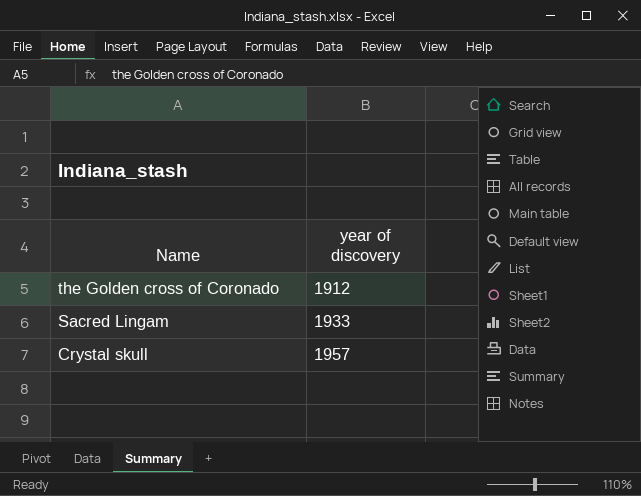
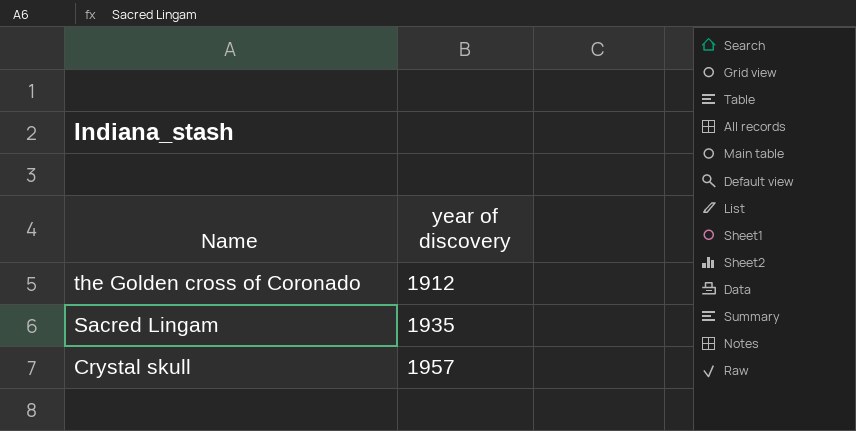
Sacred Lingam | year of discovery: 1933 -> 1935

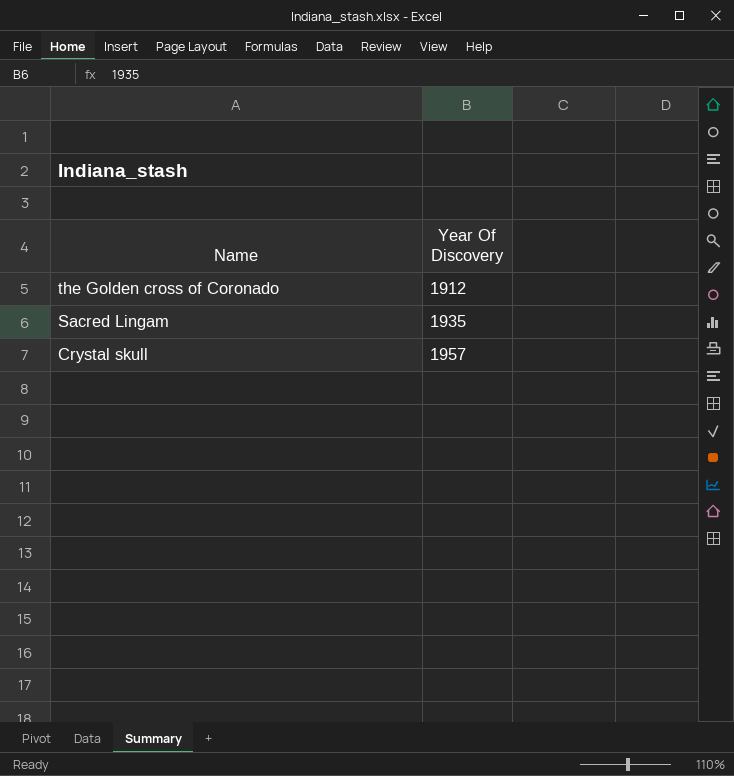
column name: year of discovery -> Year Of Discovery

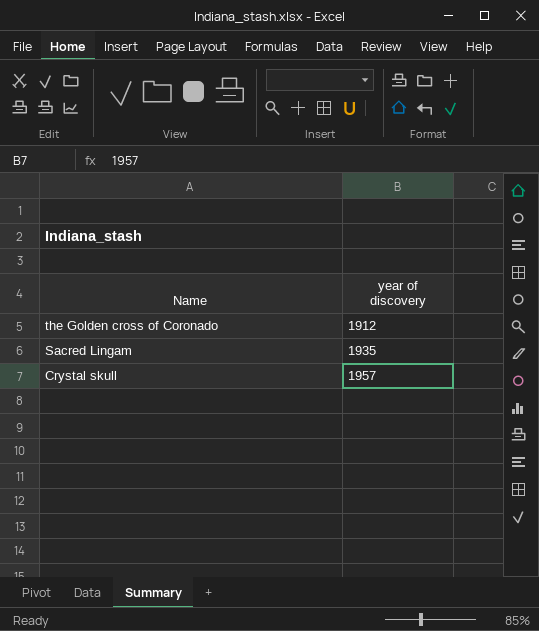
column name: Year Of Discovery -> year of discovery

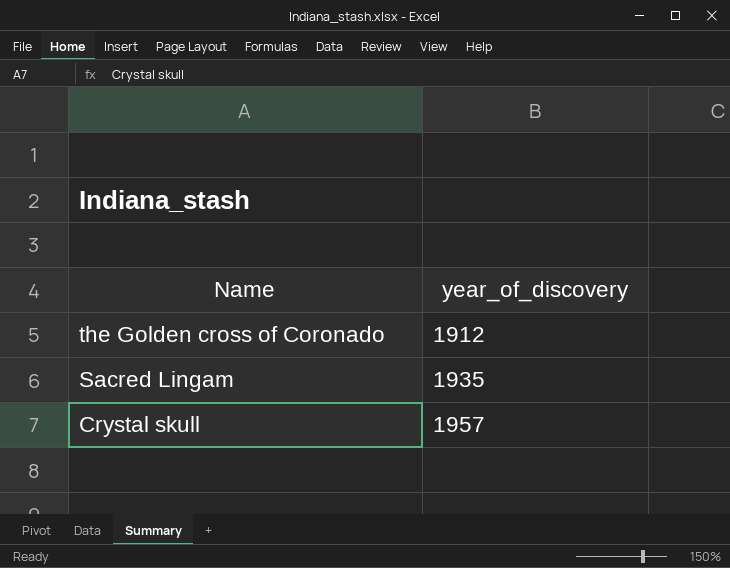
column name: year of discovery -> year_of_discovery

